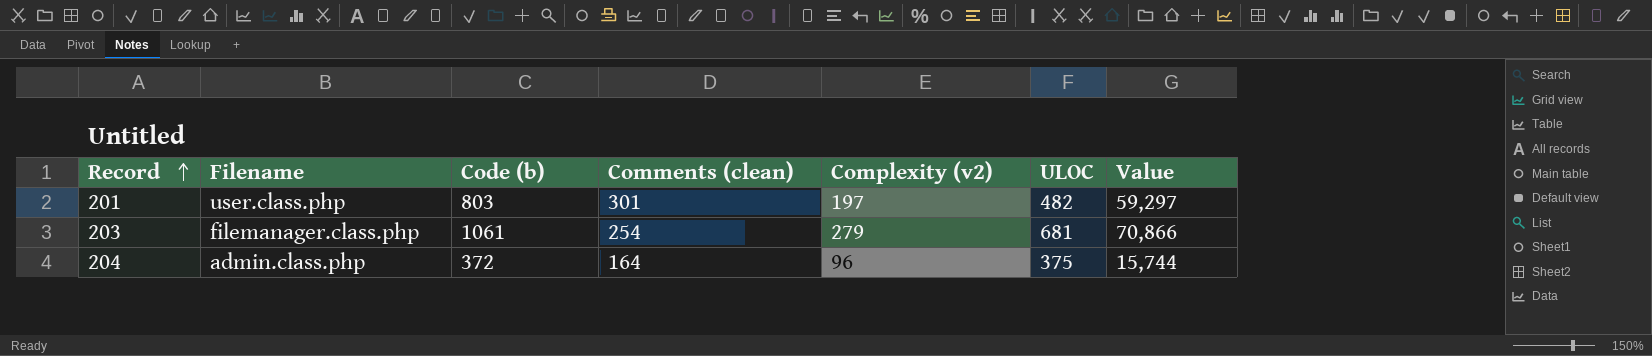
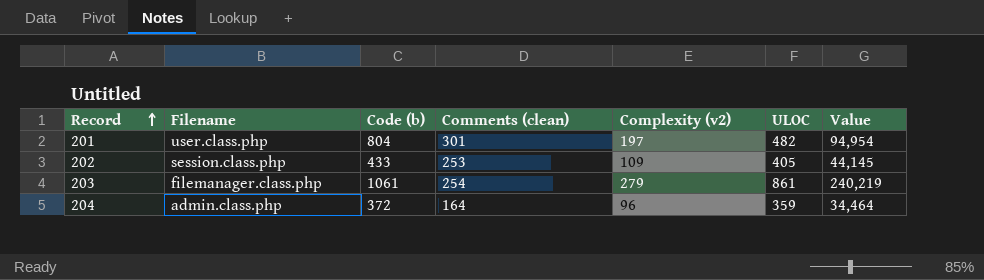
column Value | formula: [Comments (clean)] * [Complexity (v2)] -> [Complexity (v2)] * [ULOC]
201 | Code (b): 803 -> 804
row 202: none -> session.class.php | 433 | 253 | 109 | 405 | 44,145
203 | ULOC: 681 -> 861
204 | ULOC: 375 -> 359

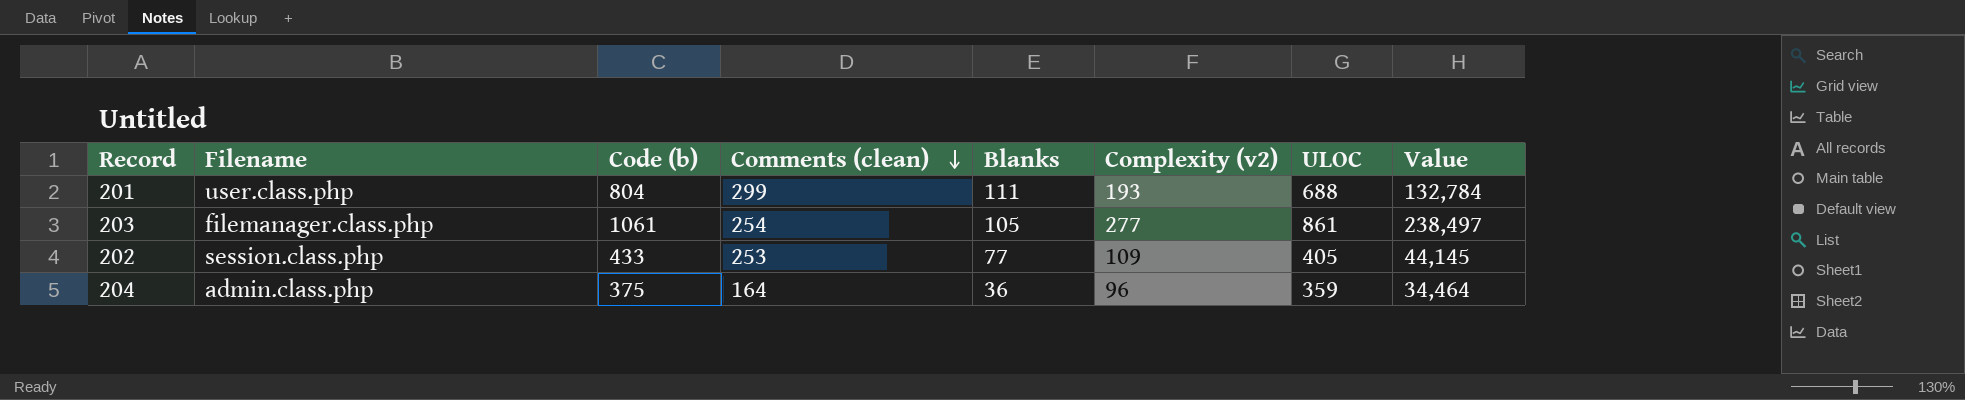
row order: Record ascending -> Comments (clean) descending
column Blanks | position: none -> 5
201 | Comments (clean): 301 -> 299
201 | Complexity (v2): 197 -> 193
201 | ULOC: 482 -> 688
201 | Value: 94,954 -> 132,784
203 | Complexity (v2): 279 -> 277
203 | Value: 240,219 -> 238,497
204 | Code (b): 372 -> 375

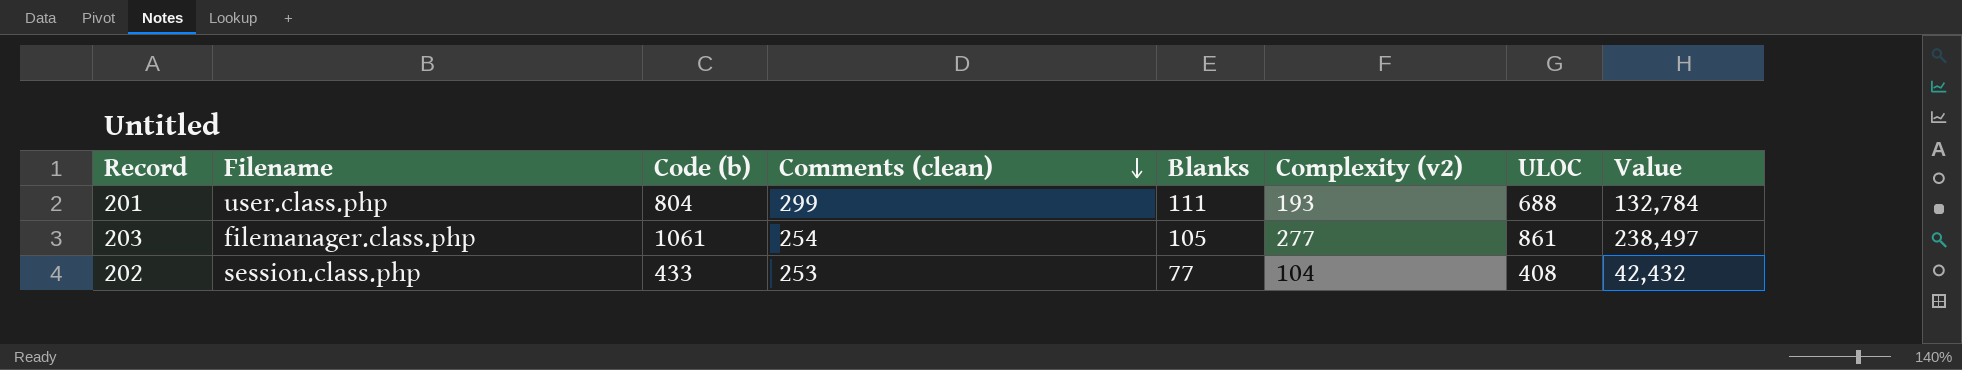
row 204: admin.class.php | 375 | 164 | 36 | 96 | 359 | 34,464 -> none
202 | Complexity (v2): 109 -> 104
202 | ULOC: 405 -> 408
202 | Value: 44,145 -> 42,432

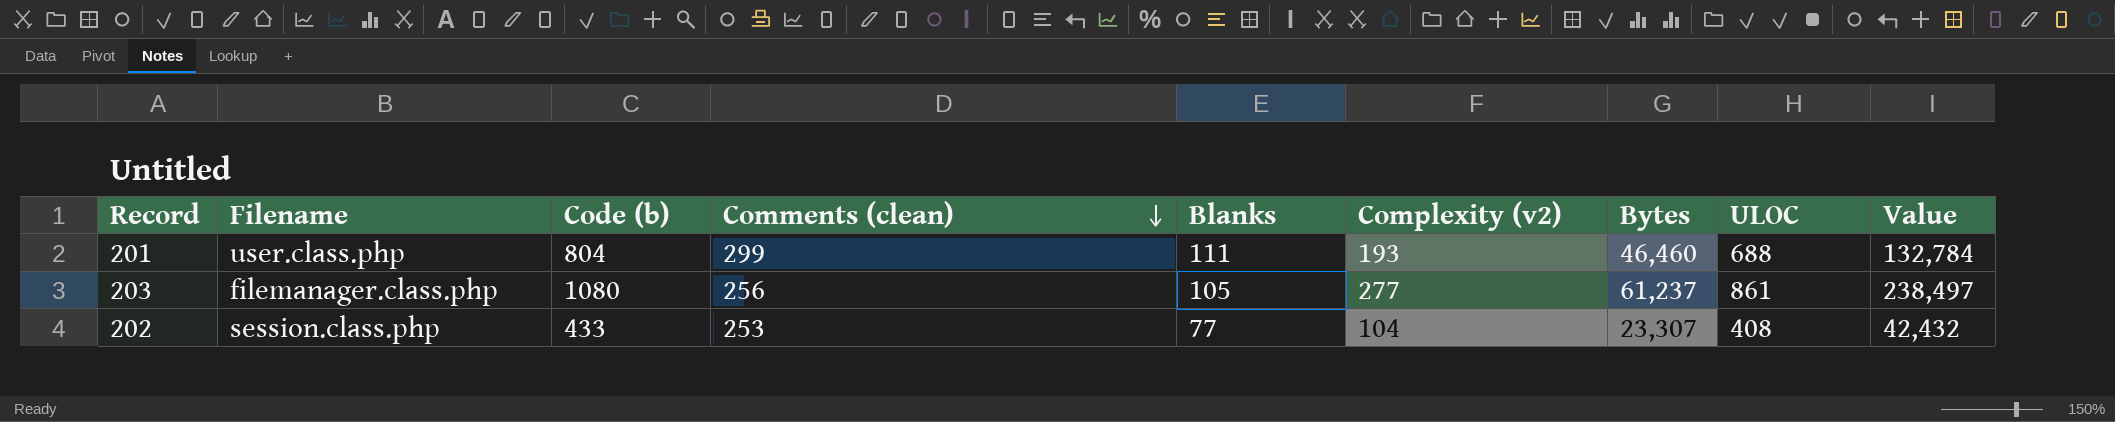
column Bytes | position: none -> 7
203 | Code (b): 1061 -> 1080
203 | Comments (clean): 254 -> 256

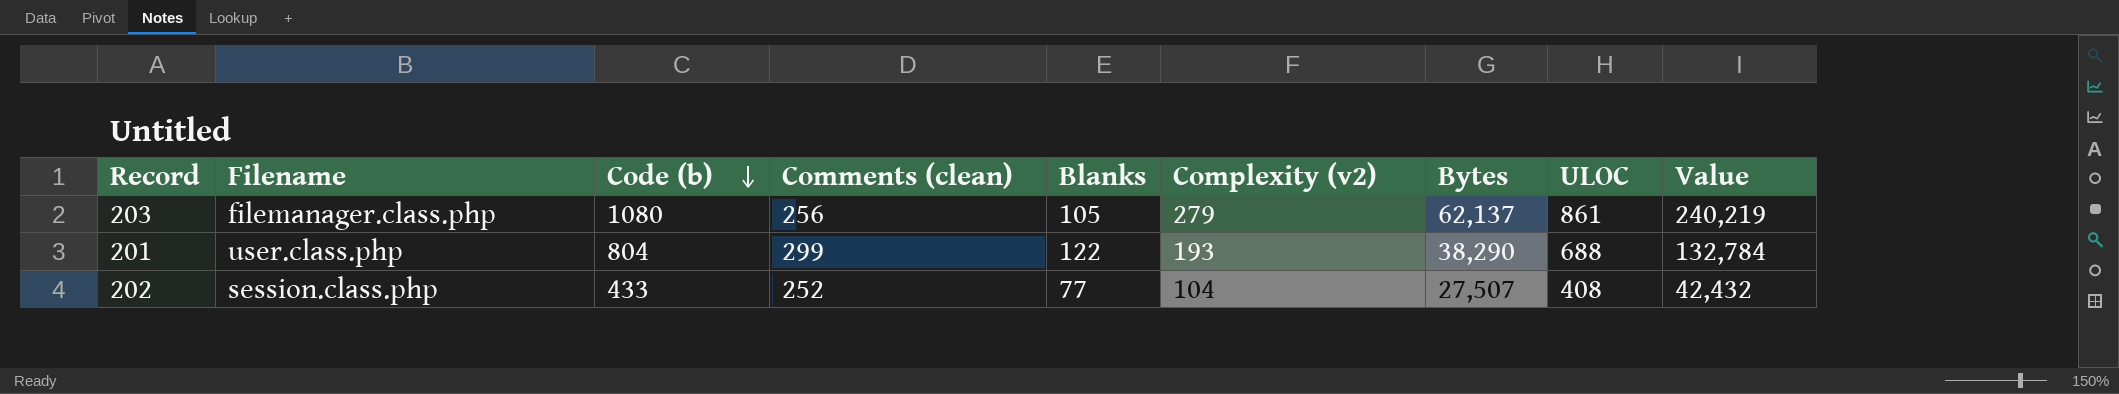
row order: Comments (clean) descending -> Code (b) descending
203 | Complexity (v2): 277 -> 279
203 | Bytes: 61,237 -> 62,137
203 | Value: 238,497 -> 240,219
201 | Blanks: 111 -> 122
201 | Bytes: 46,460 -> 38,290
202 | Comments (clean): 253 -> 252
202 | Bytes: 23,307 -> 27,507

